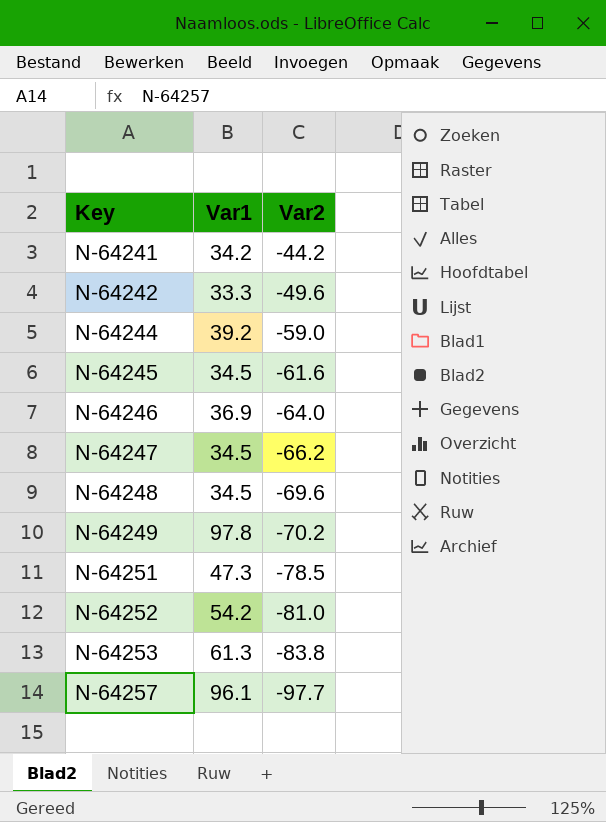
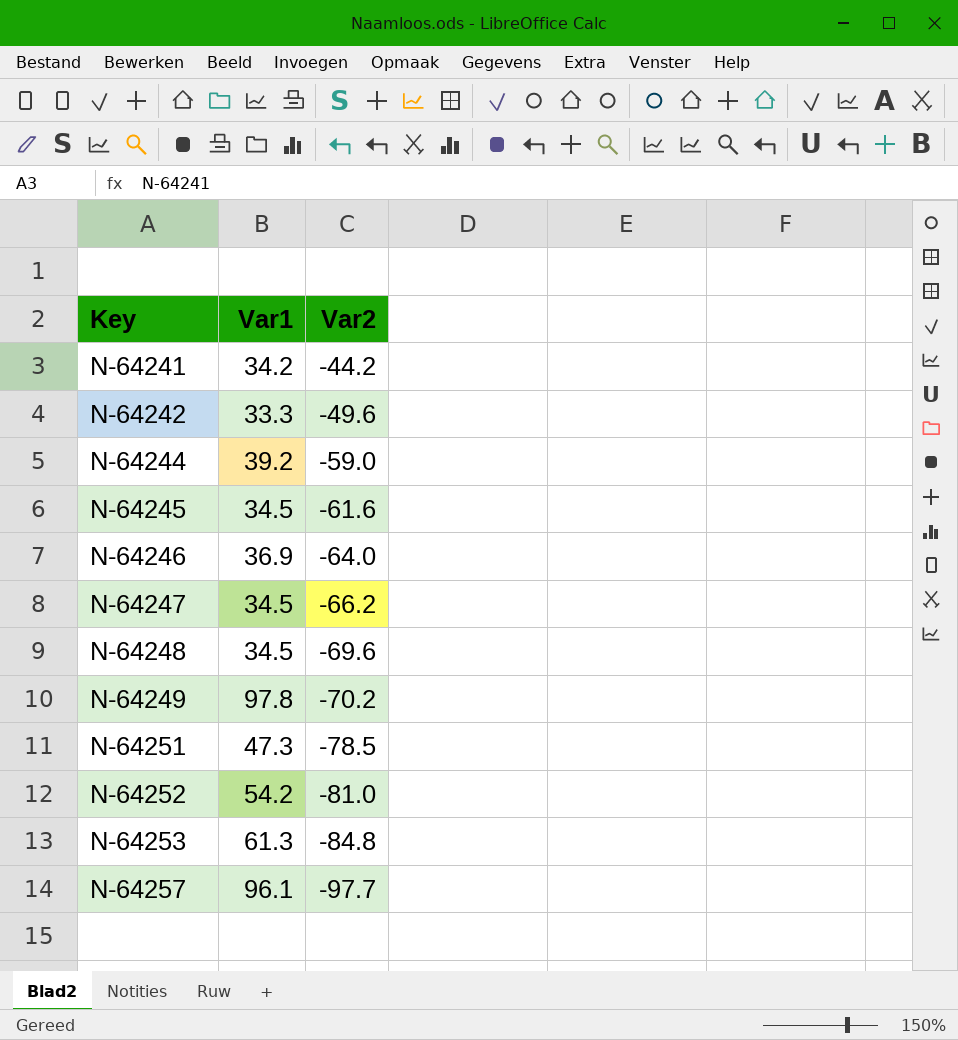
N-64253 | Var2: -83.8 -> -84.8

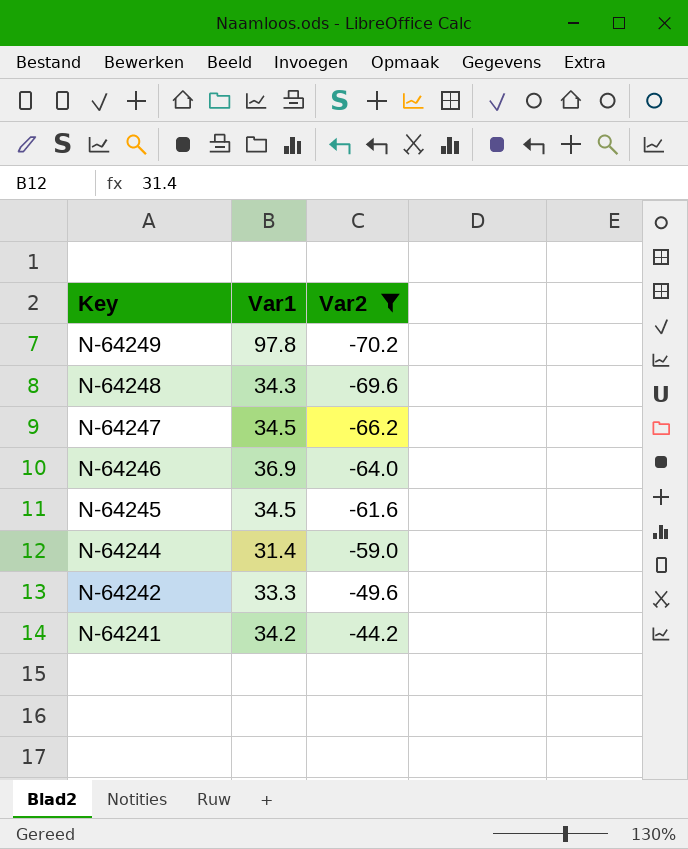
filter: none -> Var2 >= -70.2
row order: Key ascending -> Key descending
N-64248 | Var1: 34.5 -> 34.3
N-64244 | Var1: 39.2 -> 31.4

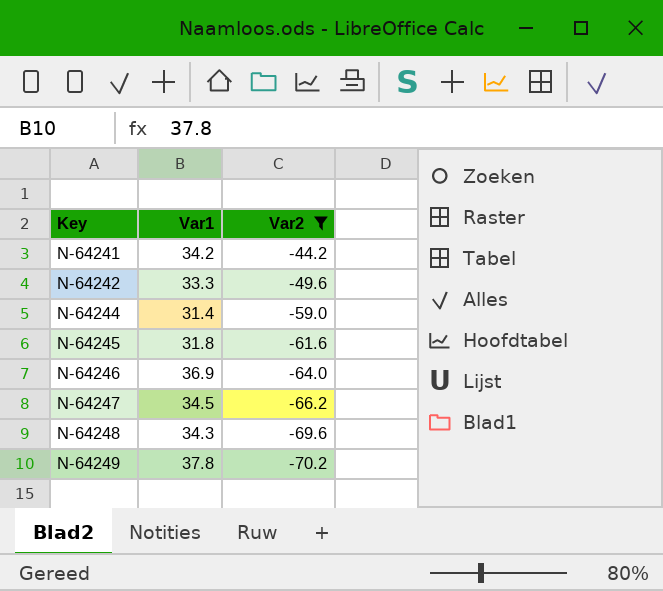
row order: Key descending -> Key ascending
N-64245 | Var1: 34.5 -> 31.8
N-64249 | Var1: 97.8 -> 37.8

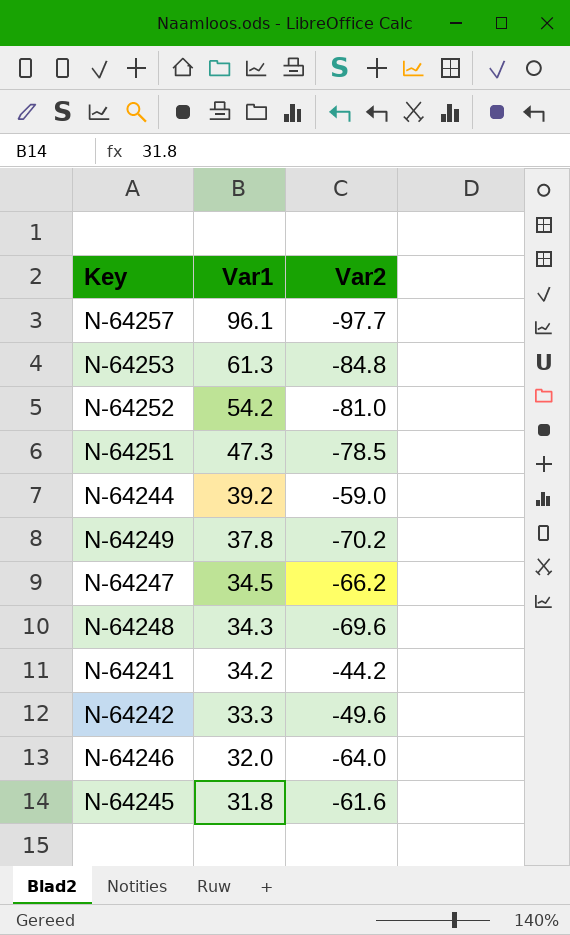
filter: Var2 >= -70.2 -> none
row order: Key ascending -> Var1 descending
N-64244 | Var1: 31.4 -> 39.2
N-64246 | Var1: 36.9 -> 32.0

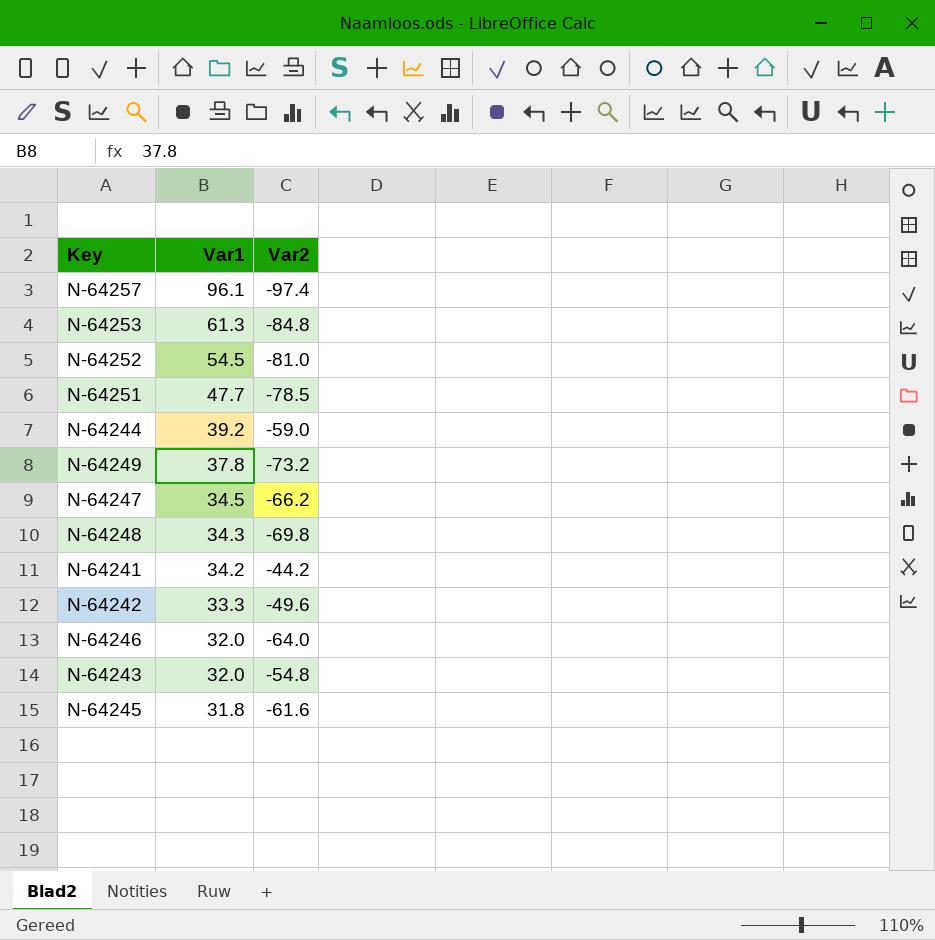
N-64257 | Var2: -97.7 -> -97.4
N-64252 | Var1: 54.2 -> 54.5
N-64251 | Var1: 47.3 -> 47.7
N-64249 | Var2: -70.2 -> -73.2
N-64248 | Var2: -69.6 -> -69.8
row N-64243: none -> 32.0 | -54.8

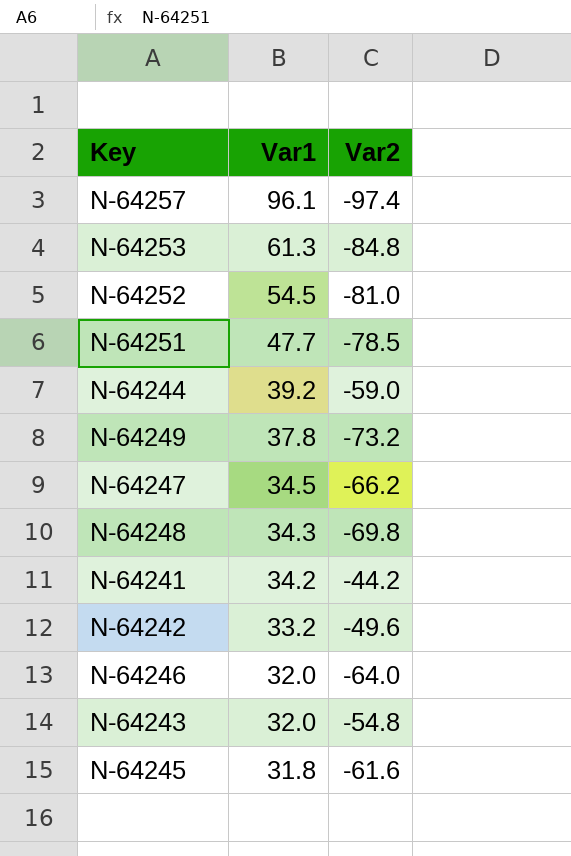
N-64242 | Var1: 33.3 -> 33.2

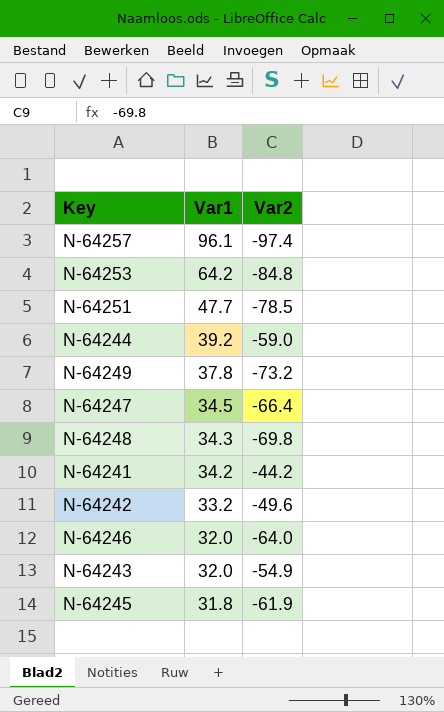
row N-64252: 54.5 | -81.0 -> none
N-64253 | Var1: 61.3 -> 64.2
N-64247 | Var2: -66.2 -> -66.4
N-64243 | Var2: -54.8 -> -54.9
N-64245 | Var2: -61.6 -> -61.9

